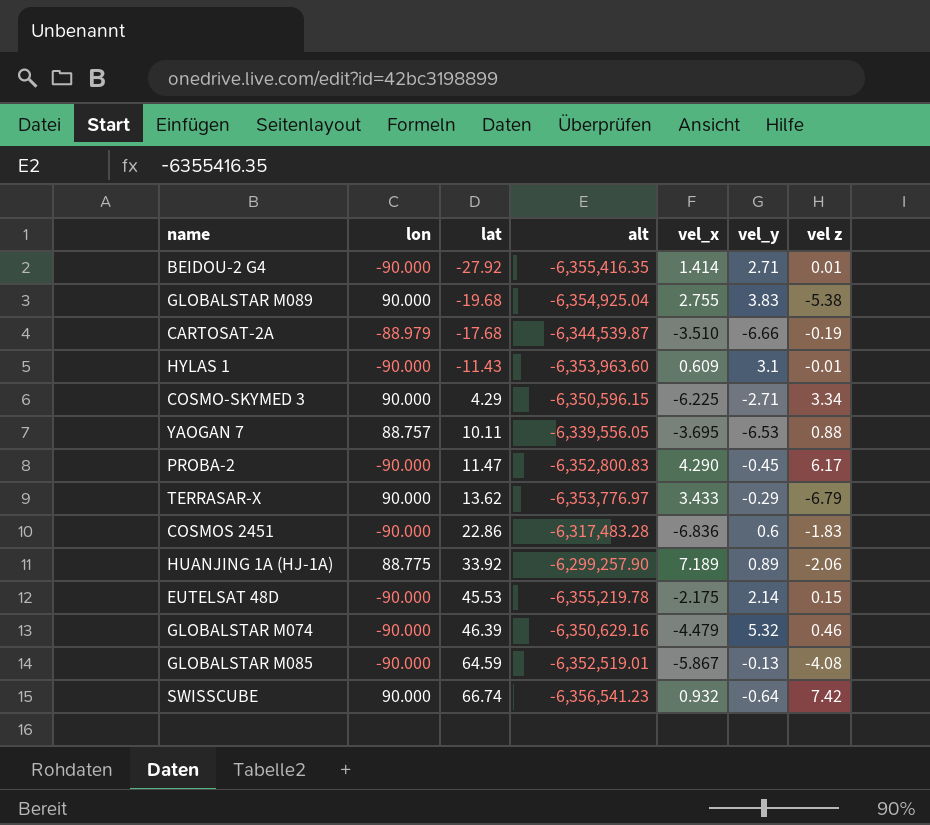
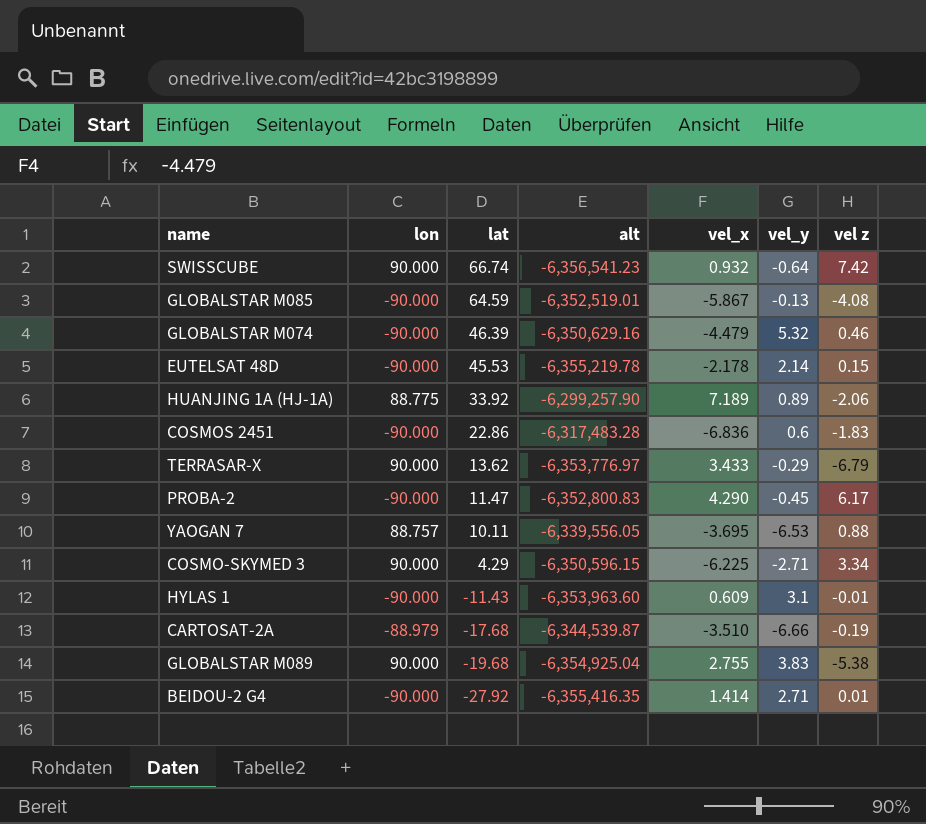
row order: lat ascending -> lat descending
EUTELSAT 48D | vel_x: -2.175 -> -2.178

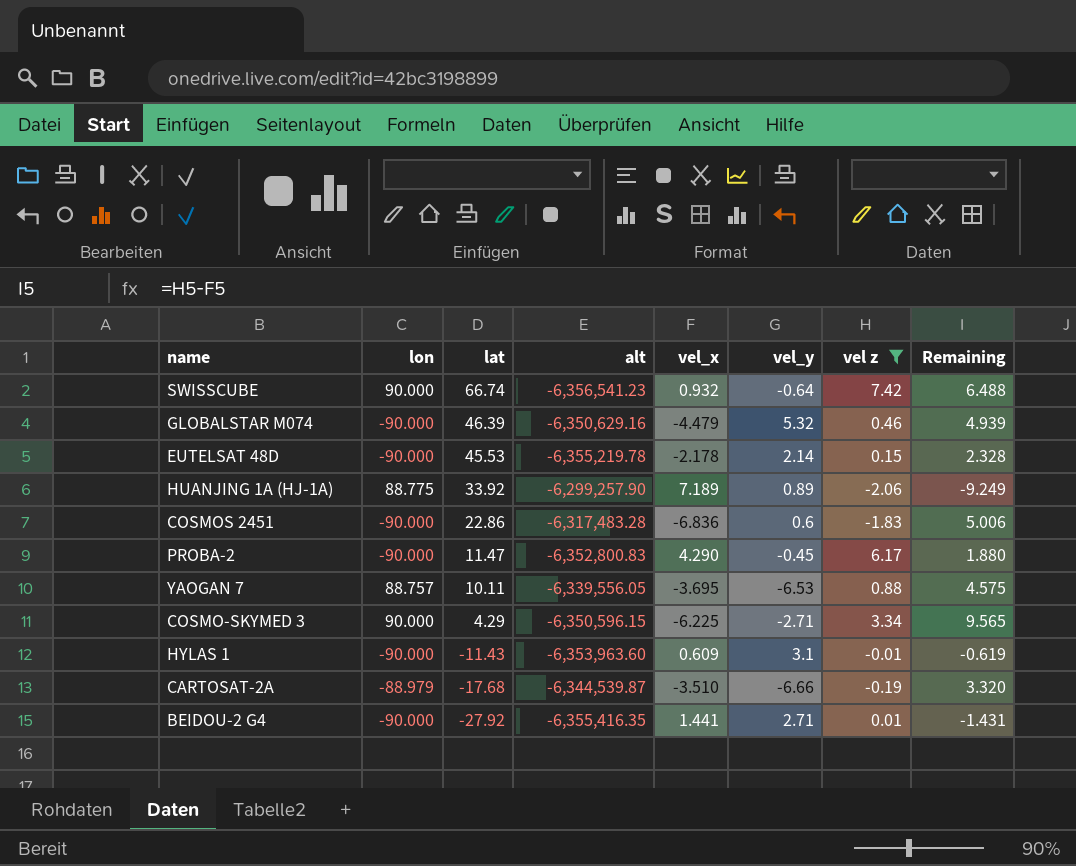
filter: none -> vel z >= -2.06
column Remaining | formula: none -> [vel z] - [vel_x]
BEIDOU-2 G4 | vel_x: 1.414 -> 1.441

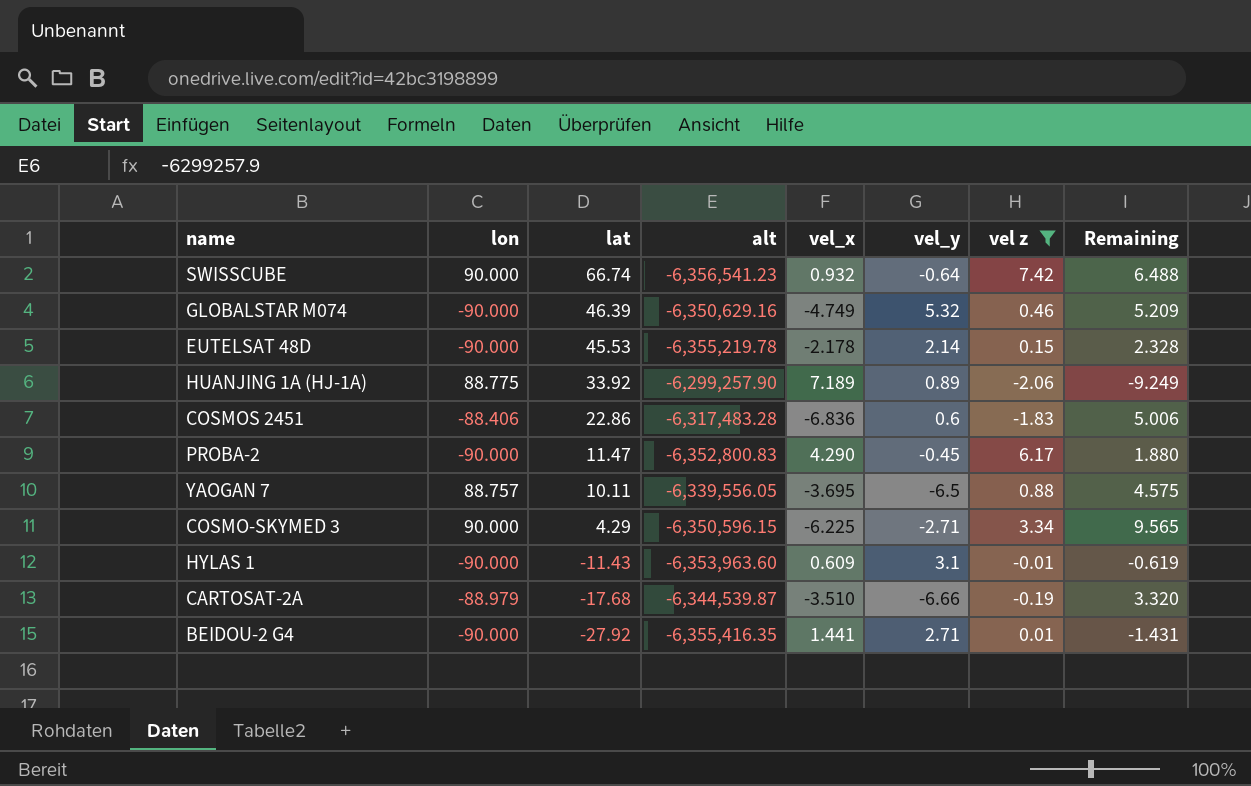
GLOBALSTAR M074 | vel_x: -4.479 -> -4.749
GLOBALSTAR M074 | Remaining: 4.939 -> 5.209
COSMOS 2451 | lon: -90.000 -> -88.406
YAOGAN 7 | vel_y: -6.53 -> -6.5

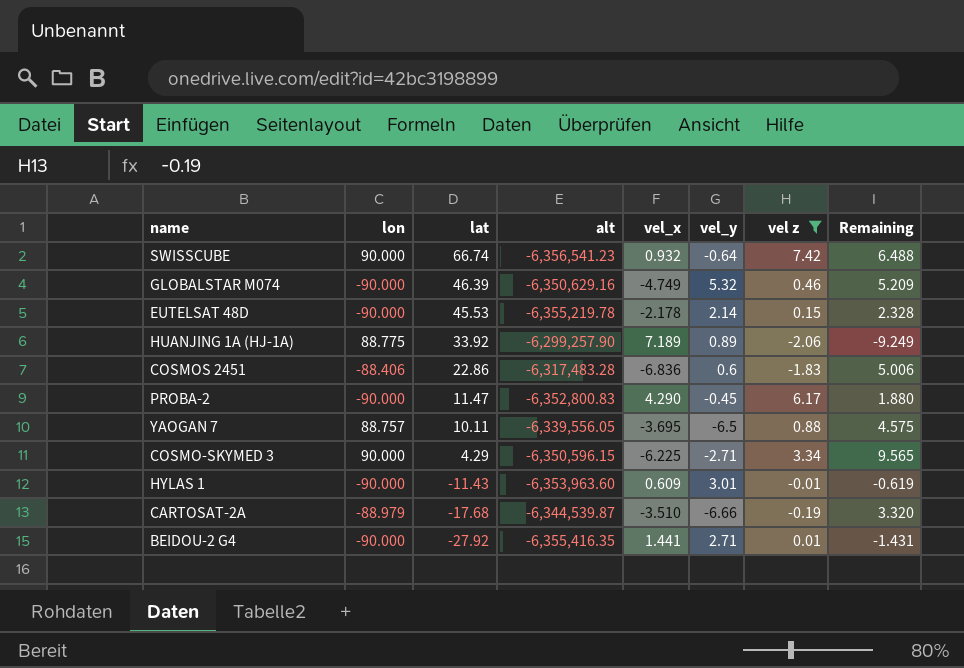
HYLAS 1 | vel_y: 3.1 -> 3.01

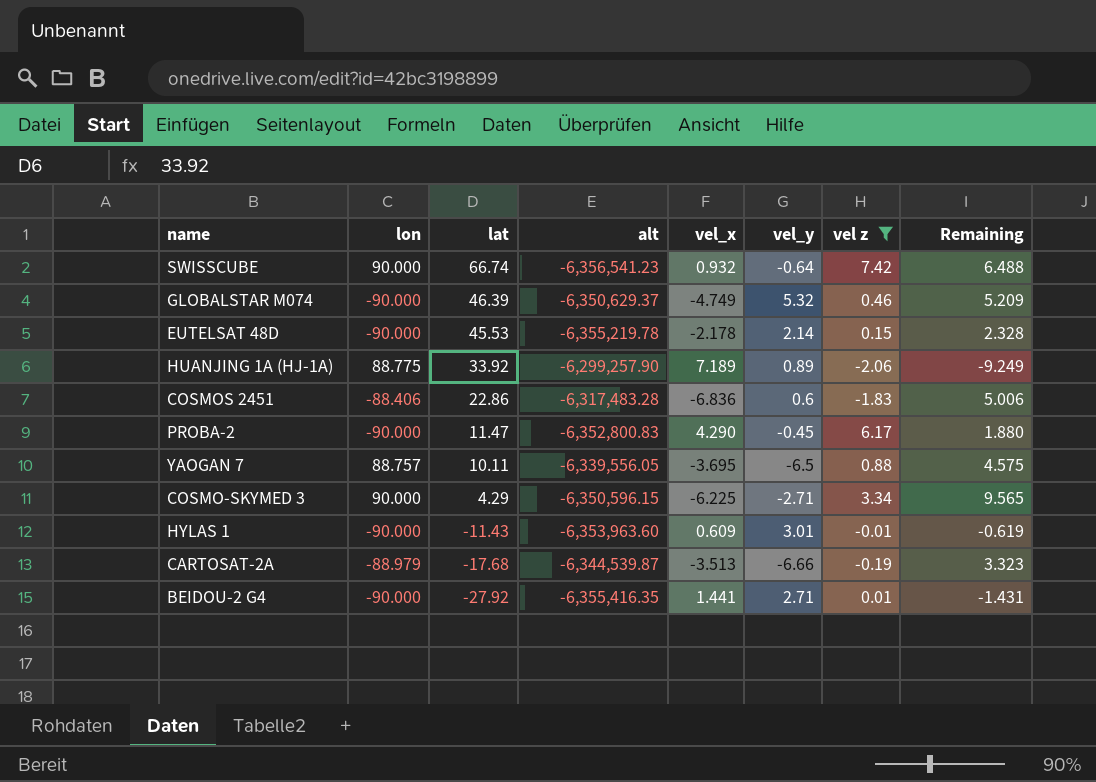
GLOBALSTAR M074 | alt: -6,350,629.16 -> -6,350,629.37
CARTOSAT-2A | vel_x: -3.510 -> -3.513
CARTOSAT-2A | Remaining: 3.320 -> 3.323

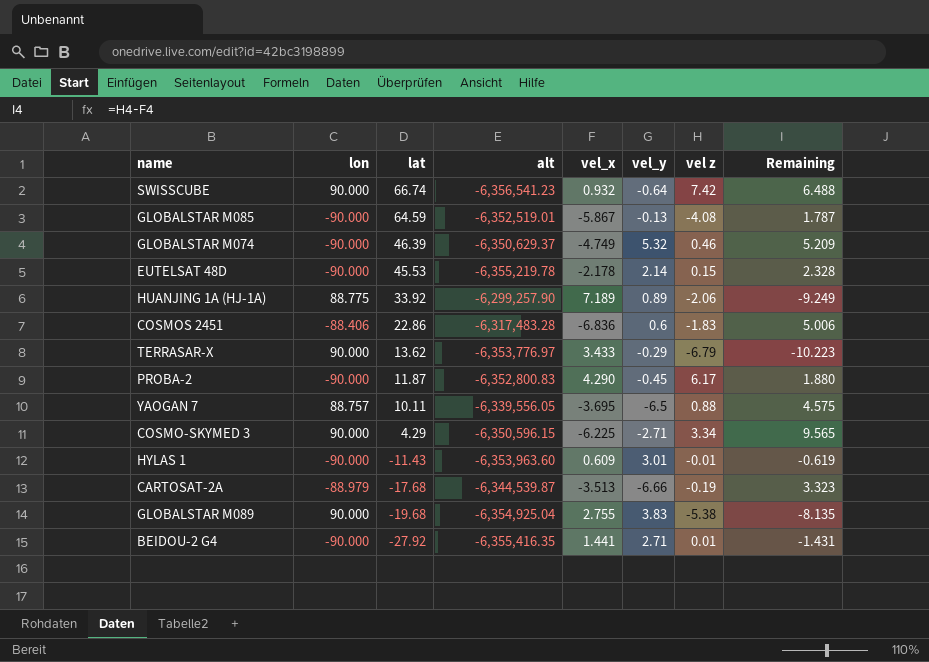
filter: vel z >= -2.06 -> none
PROBA-2 | lat: 11.47 -> 11.87

